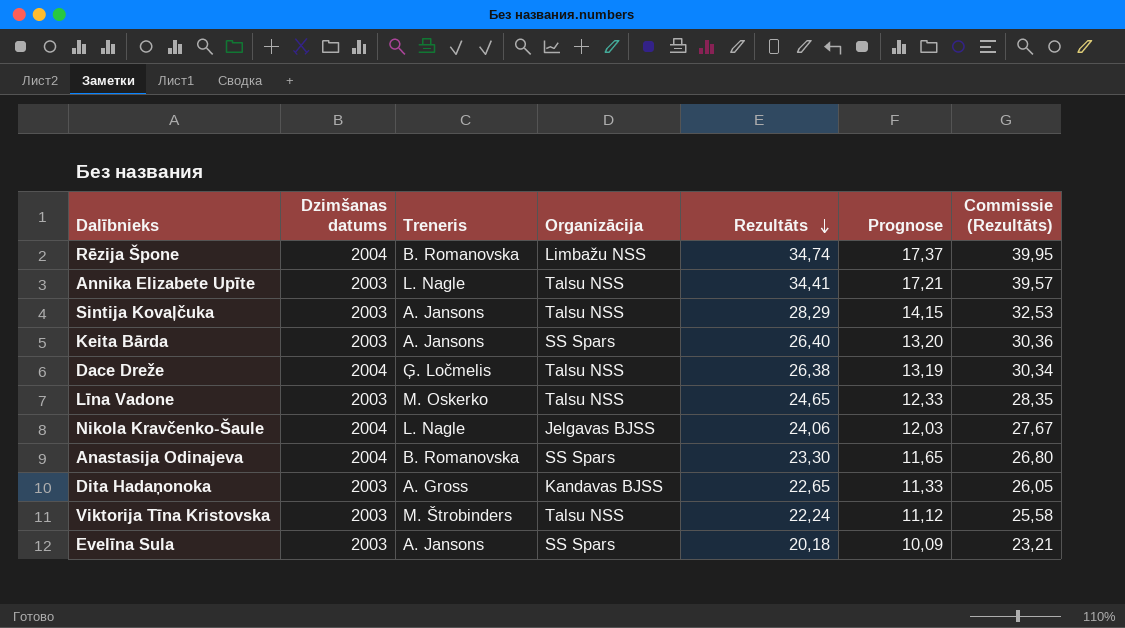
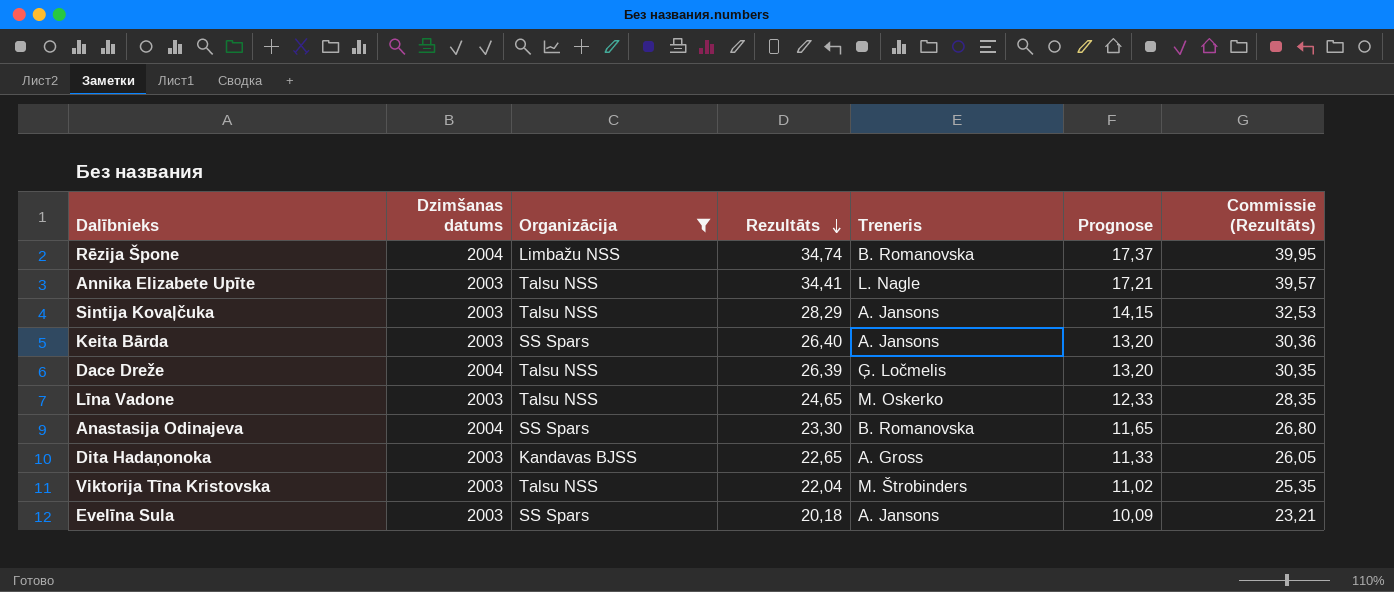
filter: none -> Organizācija != Jelgavas BJSS
column Treneris | position: 3 -> 5
Dace Dreže | Rezultāts: 26,38 -> 26,39
Dace Dreže | Prognose: 13,19 -> 13,20
Dace Dreže | Commissie (Rezultāts): 30,34 -> 30,35
Viktorija Tīna Kristovska | Rezultāts: 22,24 -> 22,04
Viktorija Tīna Kristovska | Prognose: 11,12 -> 11,02
Viktorija Tīna Kristovska | Commissie (Rezultāts): 25,58 -> 25,35

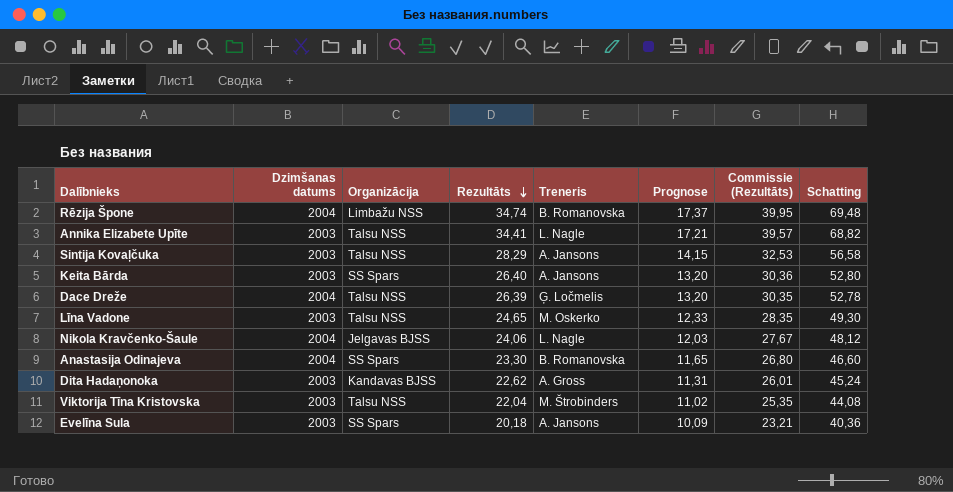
filter: Organizācija != Jelgavas BJSS -> none
column Schatting | formula: none -> [Rezultāts] * 2
Dita Hadaņonoka | Rezultāts: 22,65 -> 22,62
Dita Hadaņonoka | Prognose: 11,33 -> 11,31
Dita Hadaņonoka | Commissie (Rezultāts): 26,05 -> 26,01

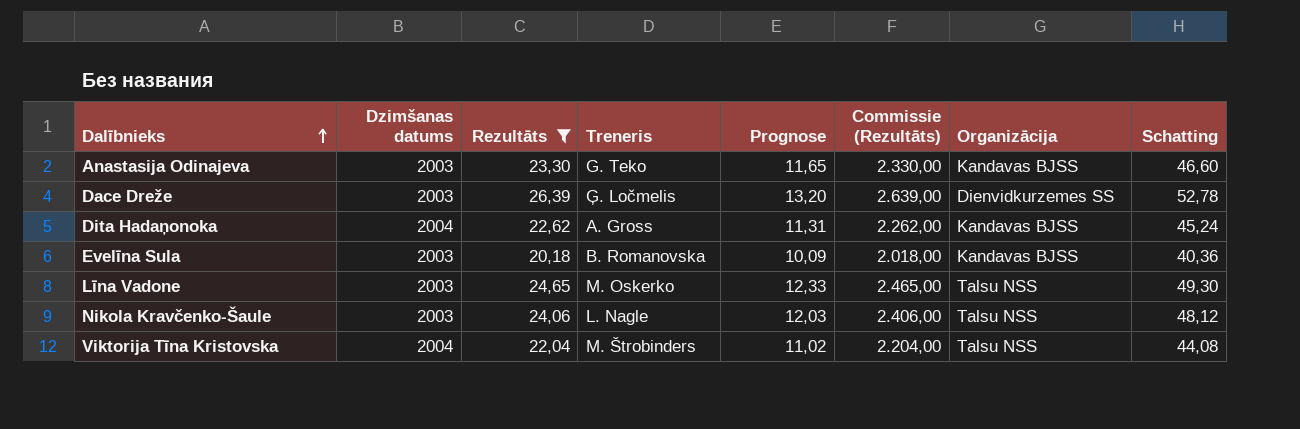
filter: none -> Rezultāts <= 26,39
row order: Rezultāts descending -> Dalībnieks ascending
column Commissie (Rezultāts) | formula: [Rezultāts] * 1,15 -> [Rezultāts] * 100
column Organizācija | position: 3 -> 7
Anastasija Odinajeva | Dzimšanas datums: 2004 -> 2003
Anastasija Odinajeva | Treneris: B. Romanovska -> G. Teko
Anastasija Odinajeva | Organizācija: SS Spars -> Kandavas BJSS
Dace Dreže | Dzimšanas datums: 2004 -> 2003
Dace Dreže | Organizācija: Talsu NSS -> Dienvidkurzemes SS
Dita Hadaņonoka | Dzimšanas datums: 2003 -> 2004
Evelīna Sula | Treneris: A. Jansons -> B. Romanovska
Evelīna Sula | Organizācija: SS Spars -> Kandavas BJSS
Nikola Kravčenko-Šaule | Dzimšanas datums: 2004 -> 2003
Nikola Kravčenko-Šaule | Organizācija: Jelgavas BJSS -> Talsu NSS
Viktorija Tīna Kristovska | Dzimšanas datums: 2003 -> 2004

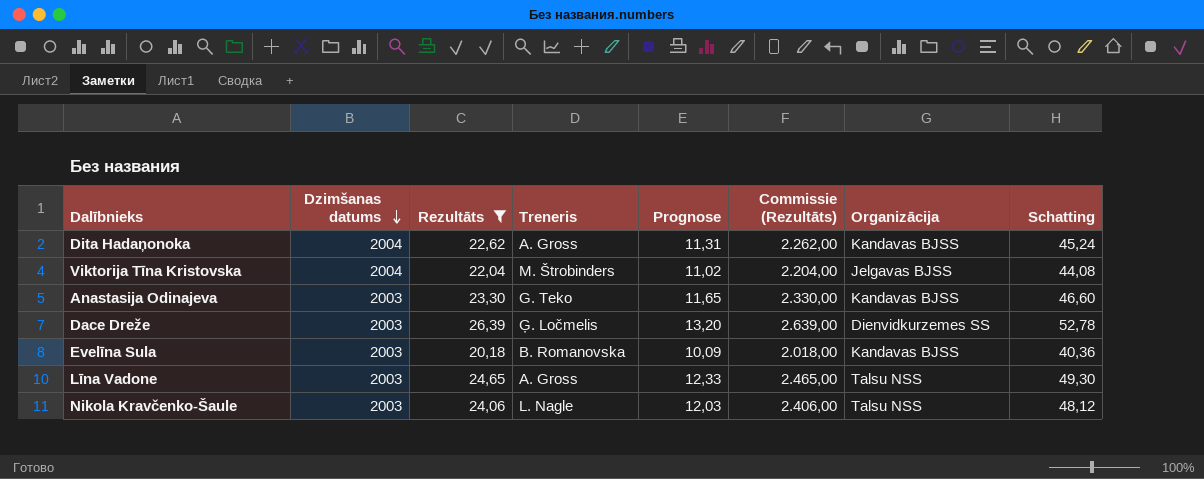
row order: Dalībnieks ascending -> Dzimšanas datums descending
Viktorija Tīna Kristovska | Organizācija: Talsu NSS -> Jelgavas BJSS
Līna Vadone | Treneris: M. Oskerko -> A. Gross

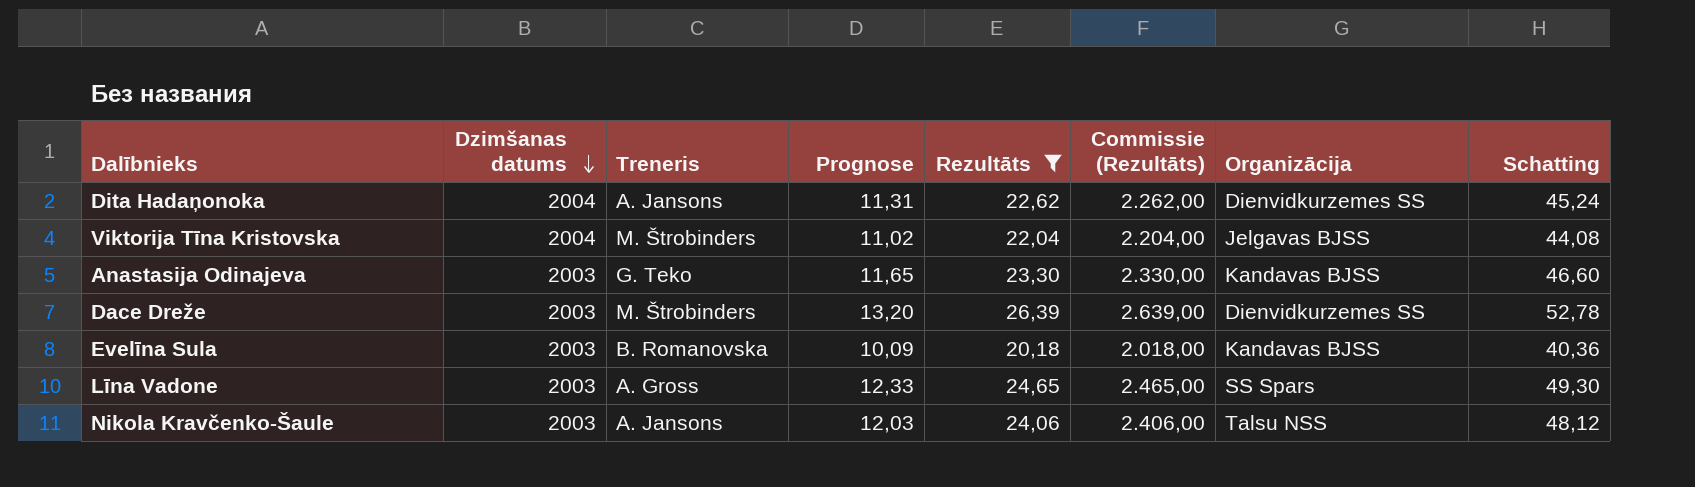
column Rezultāts | position: 3 -> 5
Dita Hadaņonoka | Treneris: A. Gross -> A. Jansons
Dita Hadaņonoka | Organizācija: Kandavas BJSS -> Dienvidkurzemes SS
Dace Dreže | Treneris: Ģ. Ločmelis -> M. Štrobinders
Līna Vadone | Organizācija: Talsu NSS -> SS Spars
Nikola Kravčenko-Šaule | Treneris: L. Nagle -> A. Jansons

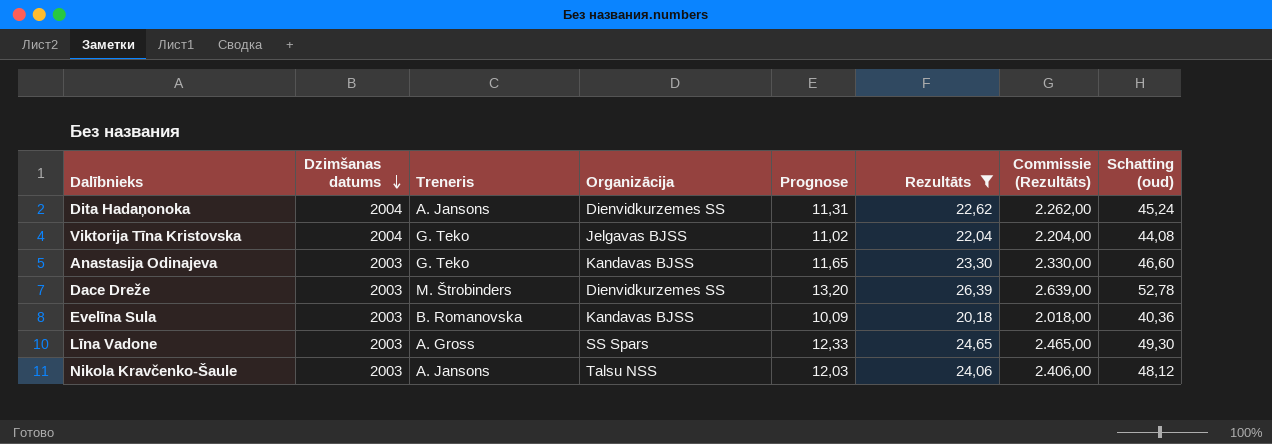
column Organizācija | position: 7 -> 4
column name: Schatting -> Schatting (oud)
Viktorija Tīna Kristovska | Treneris: M. Štrobinders -> G. Teko

